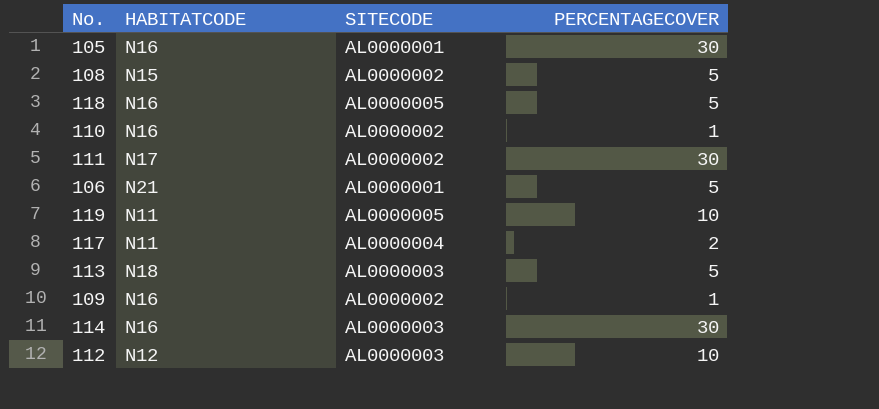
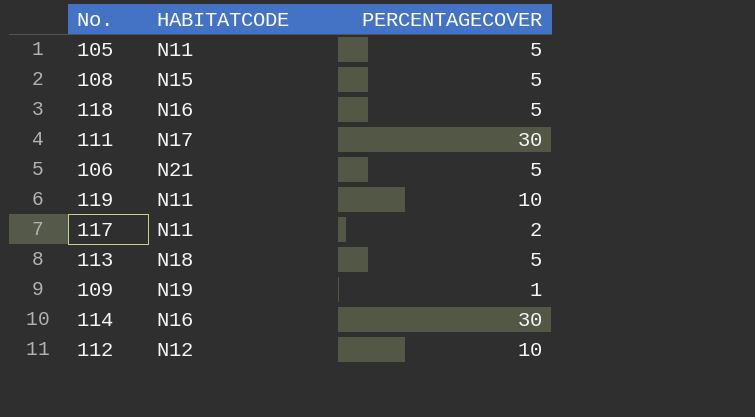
column SITECODE | position: 3 -> none
row 110: N16 | AL0000002 | 1 -> none
105 | HABITATCODE: N16 -> N11
105 | PERCENTAGECOVER: 30 -> 5
109 | HABITATCODE: N16 -> N19

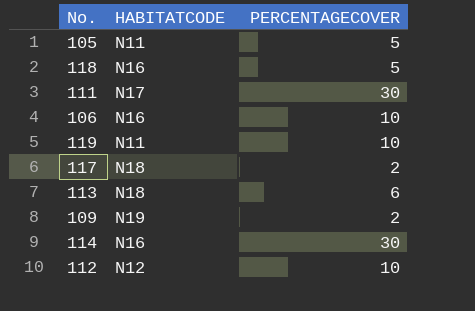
row 108: N15 | 5 -> none
106 | HABITATCODE: N21 -> N16
106 | PERCENTAGECOVER: 5 -> 10
117 | HABITATCODE: N11 -> N18
113 | PERCENTAGECOVER: 5 -> 6
109 | PERCENTAGECOVER: 1 -> 2

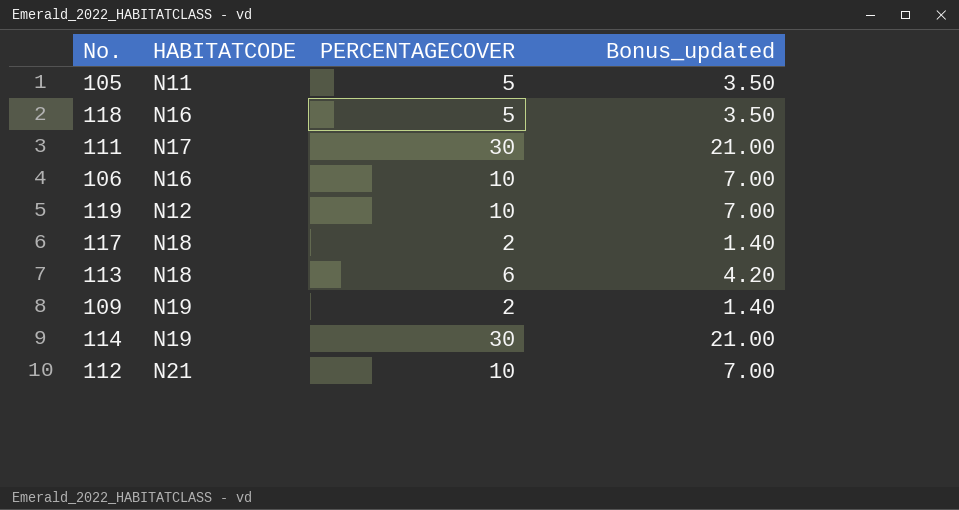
column Bonus_updated | formula: none -> [PERCENTAGECOVER] * 0.7
119 | HABITATCODE: N11 -> N12
114 | HABITATCODE: N16 -> N19
112 | HABITATCODE: N12 -> N21

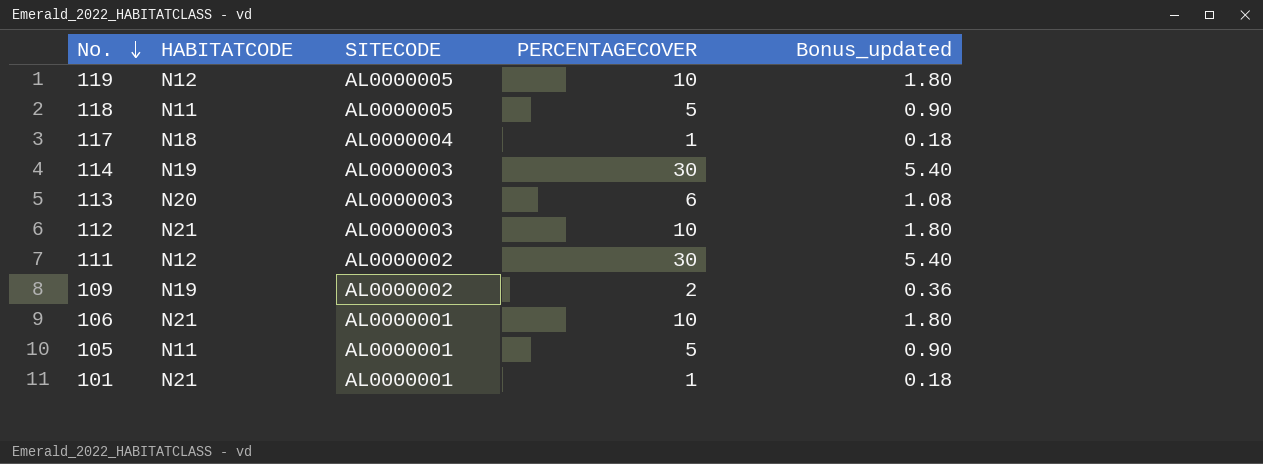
row order: none -> No. descending
column SITECODE | position: none -> 3
column Bonus_updated | formula: [PERCENTAGECOVER] * 0.7 -> [PERCENTAGECOVER] * 0.18
118 | HABITATCODE: N16 -> N11
117 | PERCENTAGECOVER: 2 -> 1
113 | HABITATCODE: N18 -> N20
111 | HABITATCODE: N17 -> N12
106 | HABITATCODE: N16 -> N21
row 101: none -> N21 | AL0000001 | 1 | 0.18

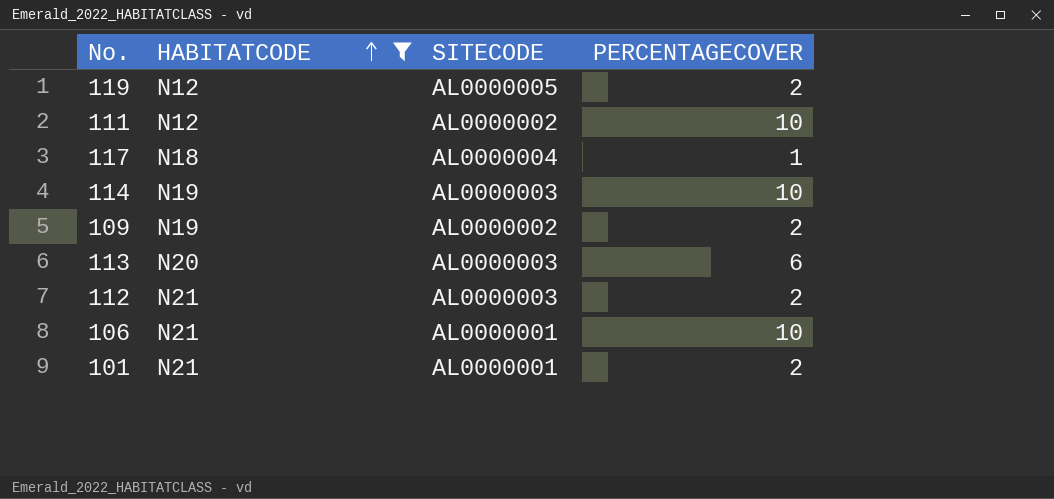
filter: none -> HABITATCODE != N11
row order: No. descending -> HABITATCODE ascending
column Bonus_updated | formula: [PERCENTAGECOVER] * 0.18 -> none
119 | PERCENTAGECOVER: 10 -> 2
111 | PERCENTAGECOVER: 30 -> 10
114 | PERCENTAGECOVER: 30 -> 10
112 | PERCENTAGECOVER: 10 -> 2
101 | PERCENTAGECOVER: 1 -> 2

